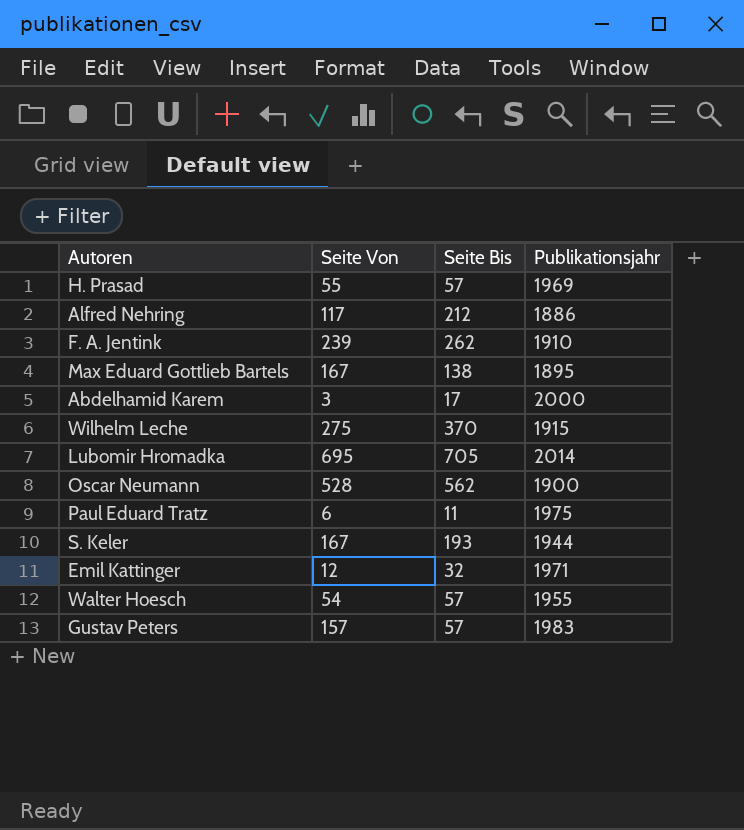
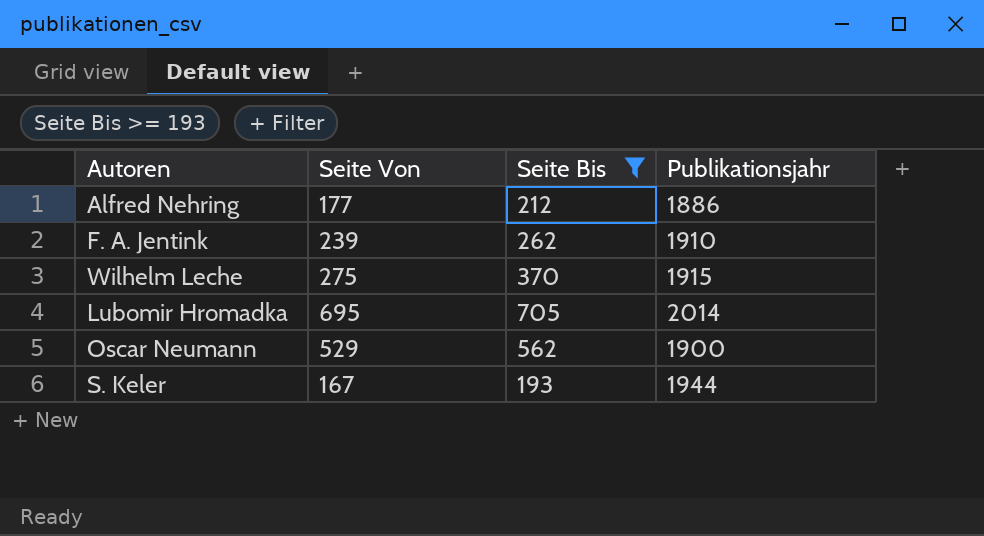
filter: none -> Seite Bis >= 193
Alfred Nehring | Seite Von: 117 -> 177
Oscar Neumann | Seite Von: 528 -> 529

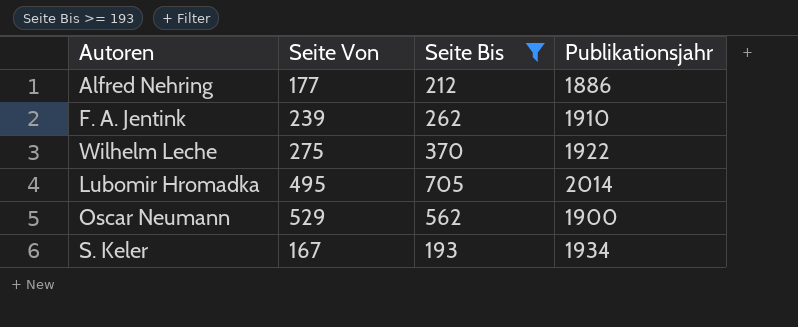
Wilhelm Leche | Publikationsjahr: 1915 -> 1922
Lubomir Hromadka | Seite Von: 695 -> 495
S. Keler | Publikationsjahr: 1944 -> 1934

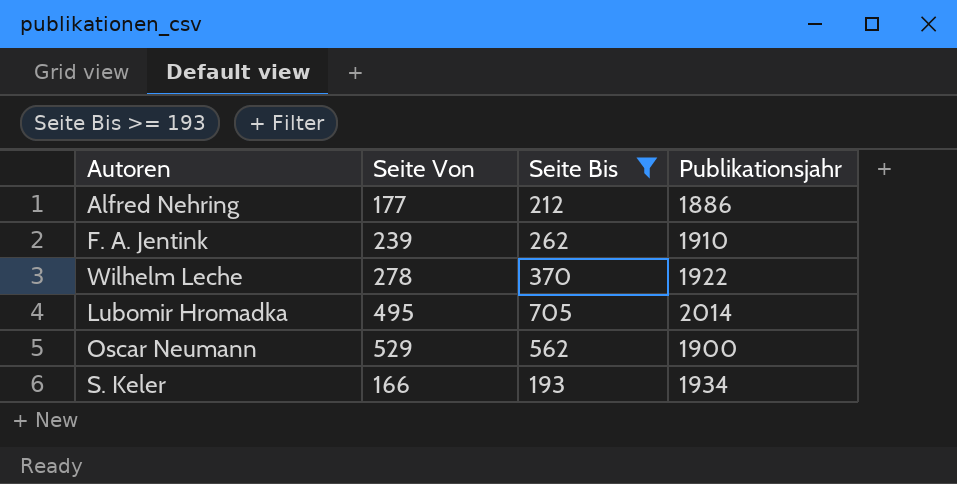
Wilhelm Leche | Seite Von: 275 -> 278
S. Keler | Seite Von: 167 -> 166

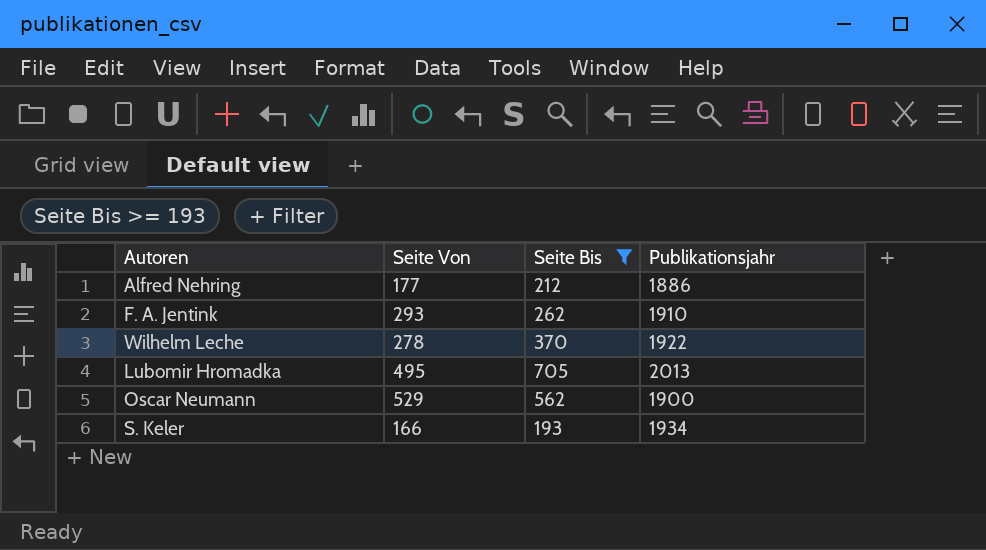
F. A. Jentink | Seite Von: 239 -> 293
Lubomir Hromadka | Publikationsjahr: 2014 -> 2013

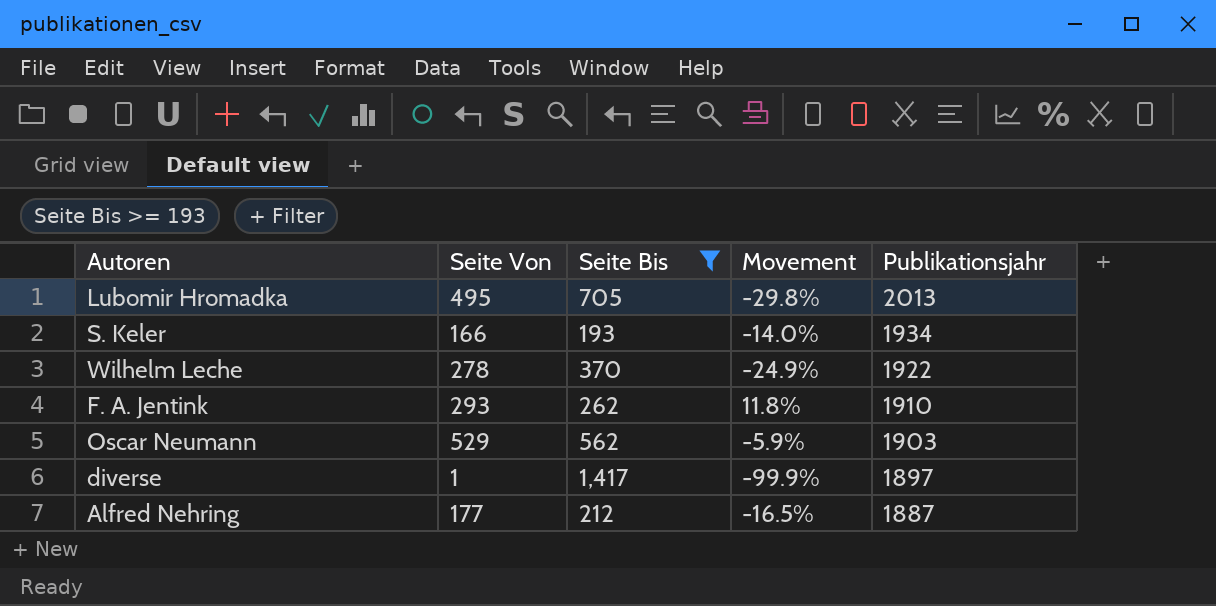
row order: none -> Publikationsjahr descending
column Movement | formula: none -> ([Seite Von] - [Seite Bis]) / [Seite Bis]
Oscar Neumann | Publikationsjahr: 1900 -> 1903
row diverse: none -> 1 | 1,417 | -99.9% | 1897
Alfred Nehring | Publikationsjahr: 1886 -> 1887

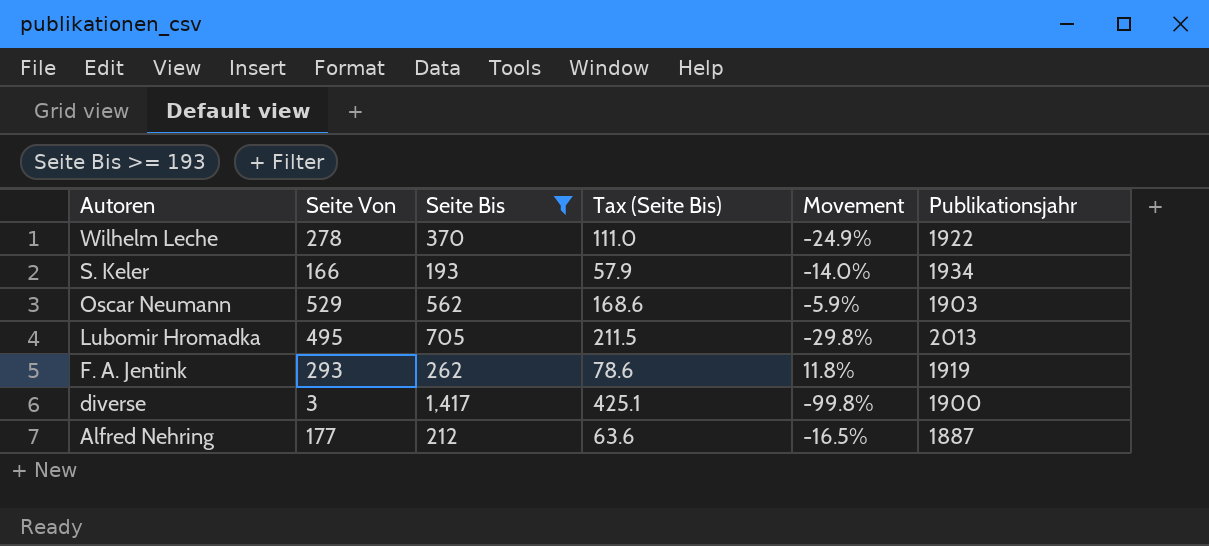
row order: Publikationsjahr descending -> Autoren descending
column Tax (Seite Bis) | formula: none -> [Seite Bis] * 0.3
F. A. Jentink | Publikationsjahr: 1910 -> 1919
diverse | Seite Von: 1 -> 3
diverse | Movement: -99.9% -> -99.8%
diverse | Publikationsjahr: 1897 -> 1900

